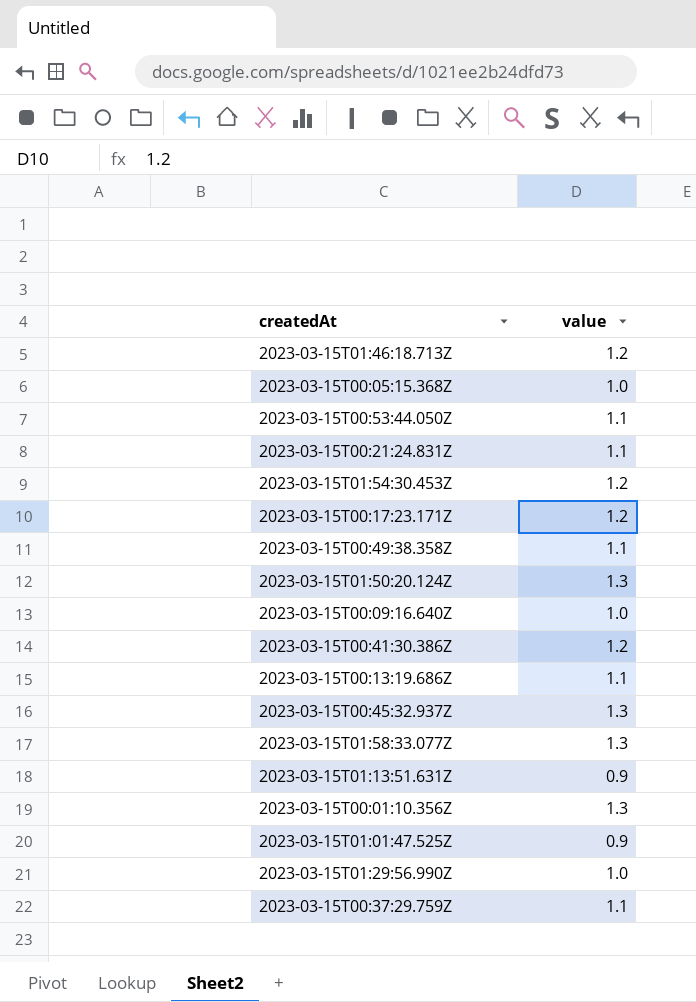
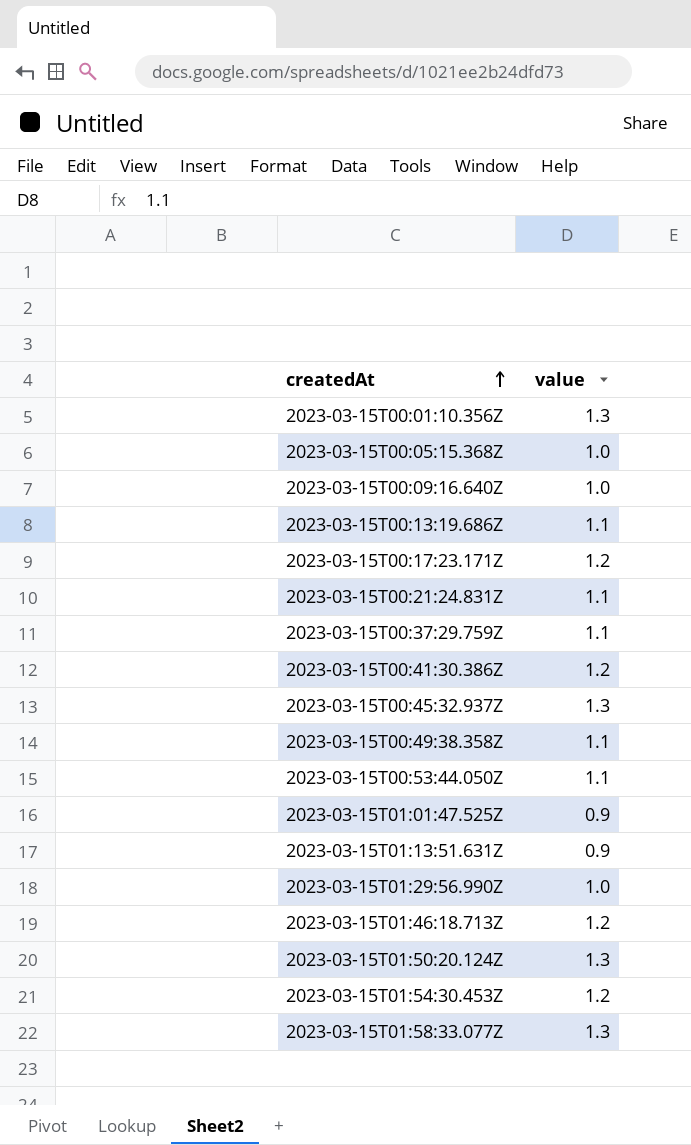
row order: none -> createdAt ascending

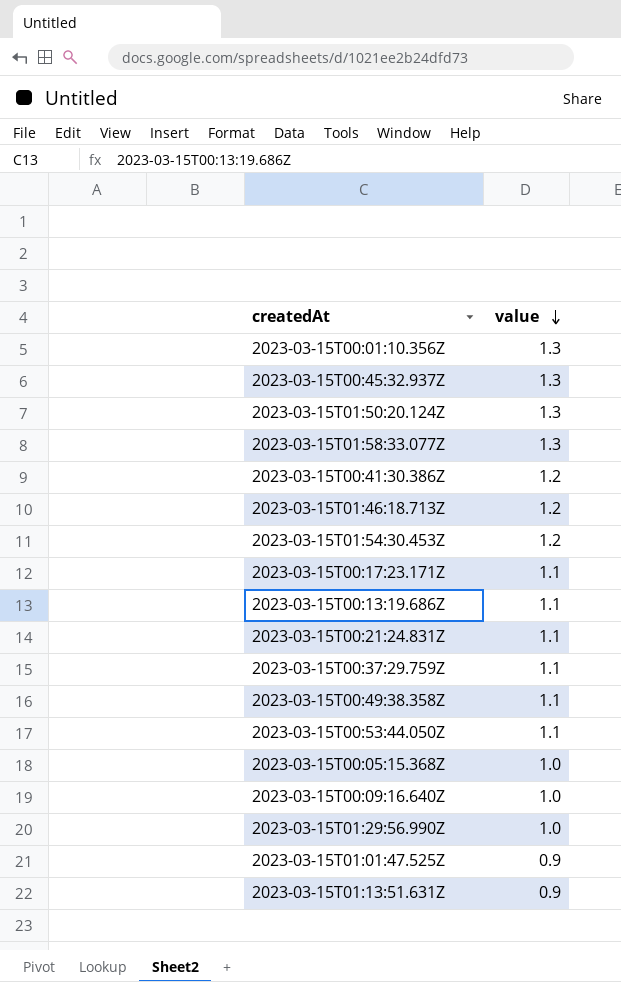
row order: createdAt ascending -> value descending
2023-03-15T00:17:23.171Z | value: 1.2 -> 1.1

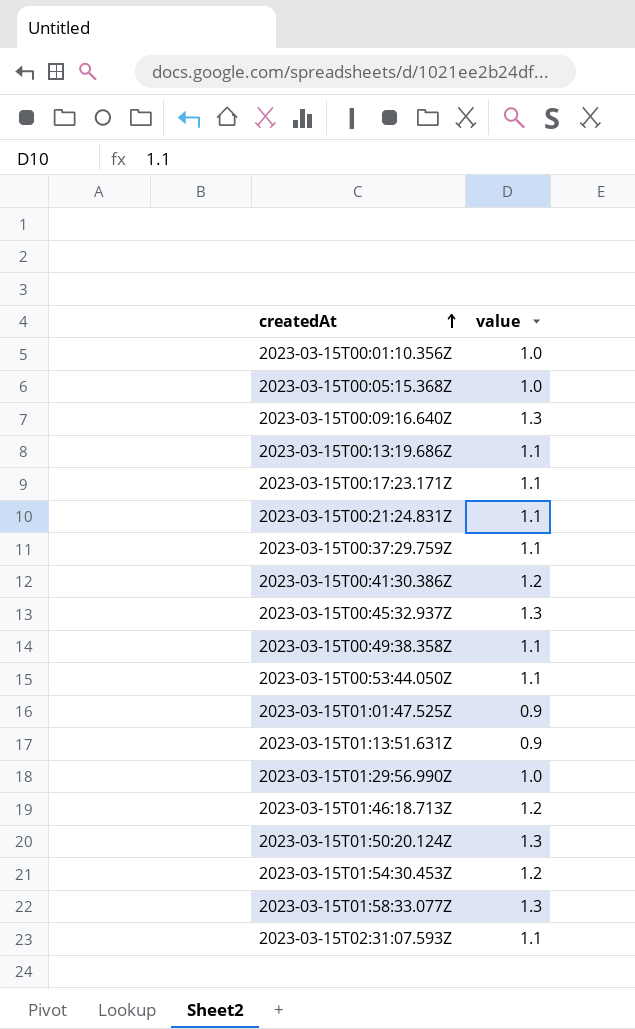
row order: value descending -> createdAt ascending
2023-03-15T00:01:10.356Z | value: 1.3 -> 1.0
2023-03-15T00:09:16.640Z | value: 1.0 -> 1.3
row 2023-03-15T02:31:07.593Z: none -> 1.1

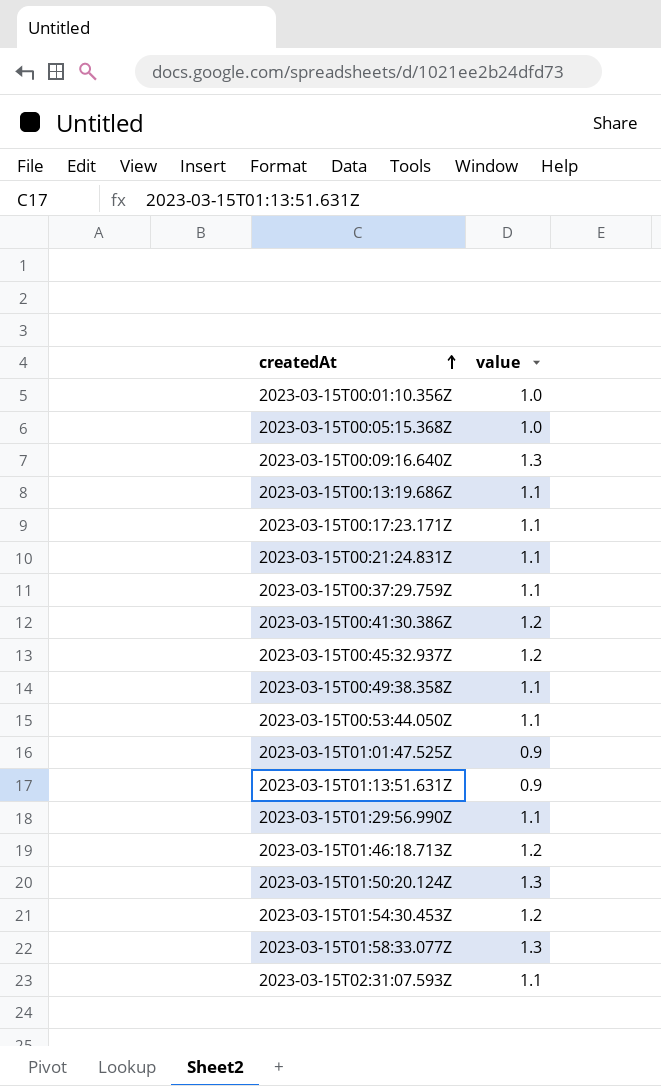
2023-03-15T00:45:32.937Z | value: 1.3 -> 1.2
2023-03-15T01:29:56.990Z | value: 1.0 -> 1.1

